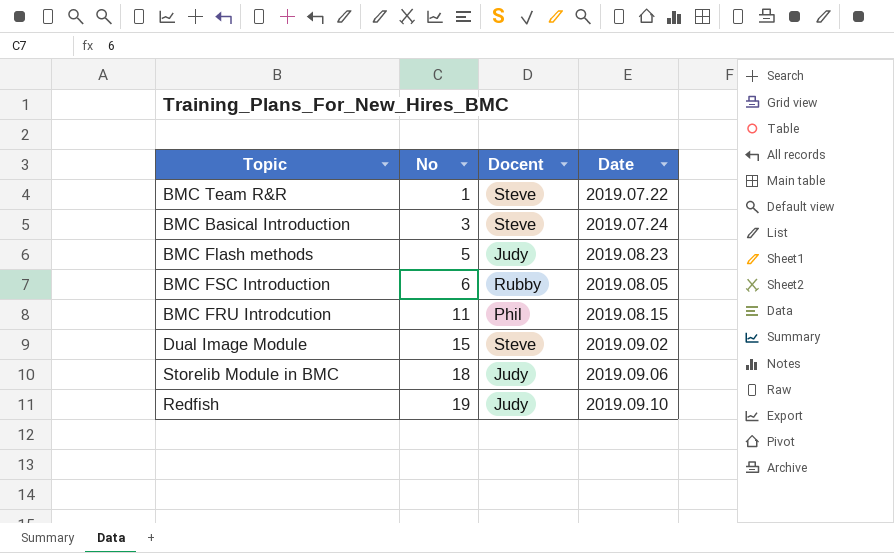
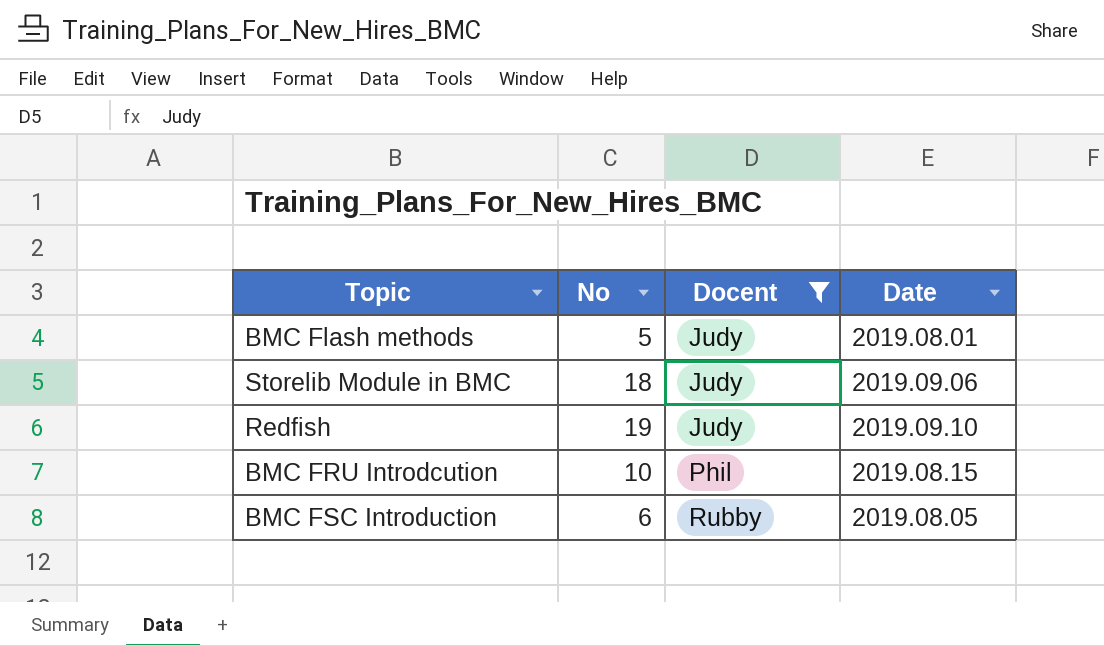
filter: none -> Docent != Steve
row order: No ascending -> Docent ascending
BMC Flash methods | Date: 2019.08.23 -> 2019.08.01
BMC FRU Introdcution | No: 11 -> 10

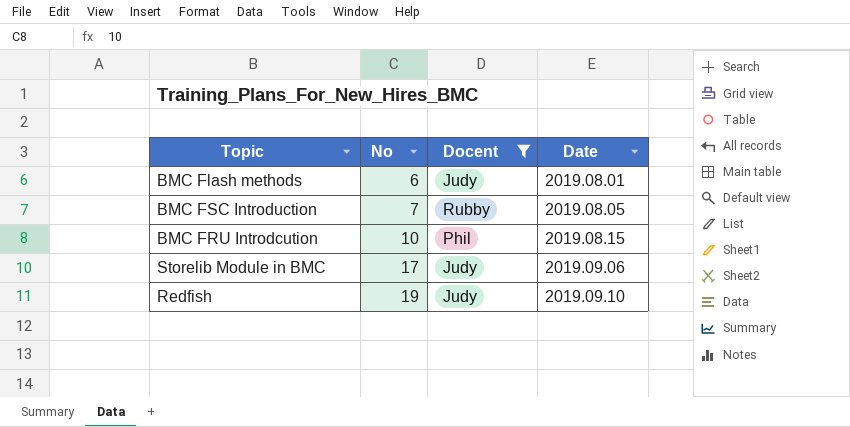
row order: Docent ascending -> No ascending
BMC Flash methods | No: 5 -> 6
BMC FSC Introduction | No: 6 -> 7
Storelib Module in BMC | No: 18 -> 17

